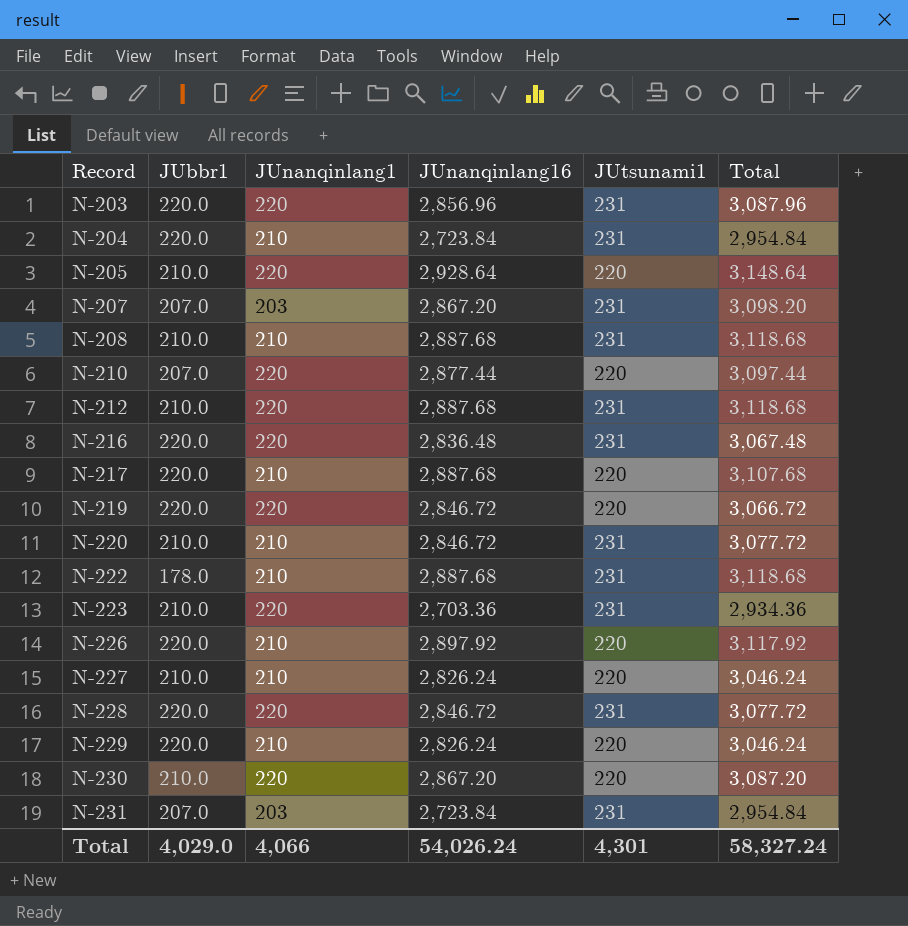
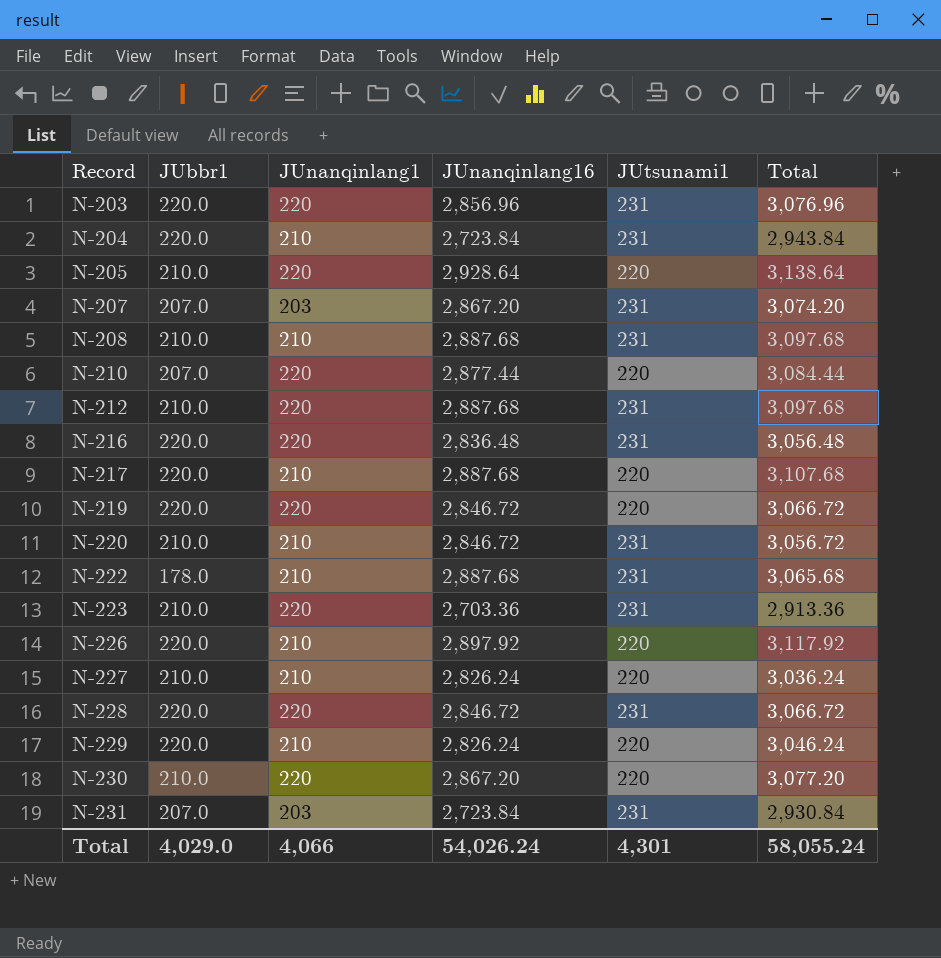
column Total | formula: [JUnanqinlang16] + [JUtsunami1] -> [JUbbr1] + [JUnanqinlang16]
Total | Total: 58,327.24 -> 58,055.24

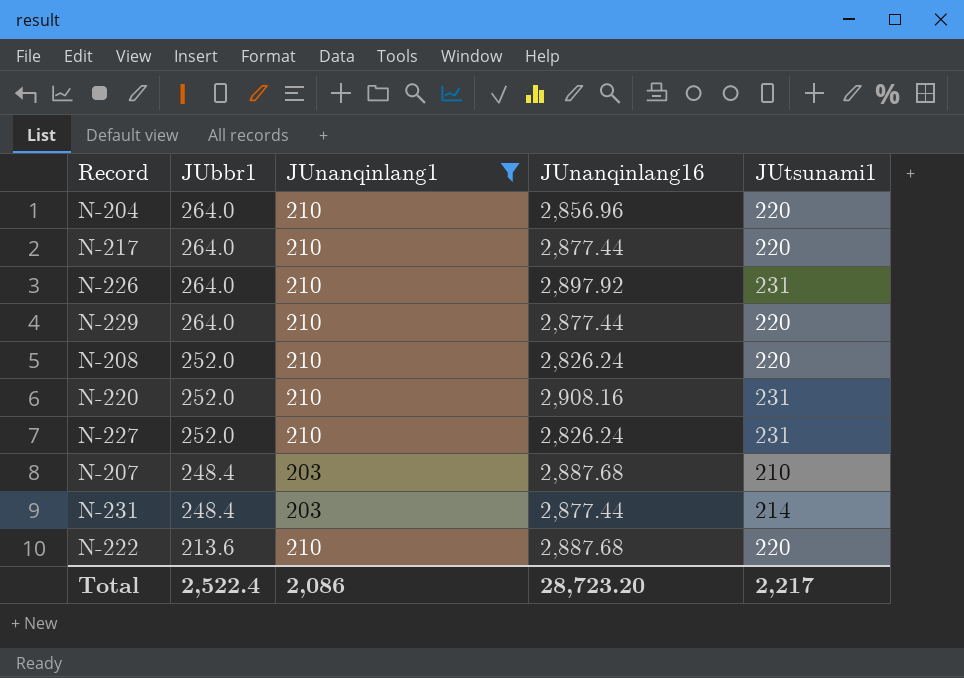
filter: none -> JUnanqinlang1 != 220
row order: Record ascending -> JUbbr1 descending
column Total | formula: [JUbbr1] + [JUnanqinlang16] -> none
N-204 | JUbbr1: 220.0 -> 264.0
N-204 | JUnanqinlang16: 2,723.84 -> 2,856.96
N-204 | JUtsunami1: 231 -> 220
N-217 | JUbbr1: 220.0 -> 264.0
N-217 | JUnanqinlang16: 2,887.68 -> 2,877.44
N-226 | JUbbr1: 220.0 -> 264.0
N-226 | JUtsunami1: 220 -> 231
N-229 | JUbbr1: 220.0 -> 264.0
N-229 | JUnanqinlang16: 2,826.24 -> 2,877.44
N-208 | JUbbr1: 210.0 -> 252.0
N-208 | JUnanqinlang16: 2,887.68 -> 2,826.24
N-208 | JUtsunami1: 231 -> 220
N-220 | JUbbr1: 210.0 -> 252.0
N-220 | JUnanqinlang16: 2,846.72 -> 2,908.16
N-227 | JUbbr1: 210.0 -> 252.0
N-227 | JUtsunami1: 220 -> 231
N-207 | JUbbr1: 207.0 -> 248.4
N-207 | JUnanqinlang16: 2,867.20 -> 2,887.68
N-207 | JUtsunami1: 231 -> 210
N-231 | JUbbr1: 207.0 -> 248.4
N-231 | JUnanqinlang16: 2,723.84 -> 2,877.44
N-231 | JUtsunami1: 231 -> 214
N-222 | JUbbr1: 178.0 -> 213.6
N-222 | JUtsunami1: 231 -> 220
Total | JUbbr1: 4,029.0 -> 2,522.4
Total | JUnanqinlang1: 4,066 -> 2,086
Total | JUnanqinlang16: 54,026.24 -> 28,723.20
Total | JUtsunami1: 4,301 -> 2,217

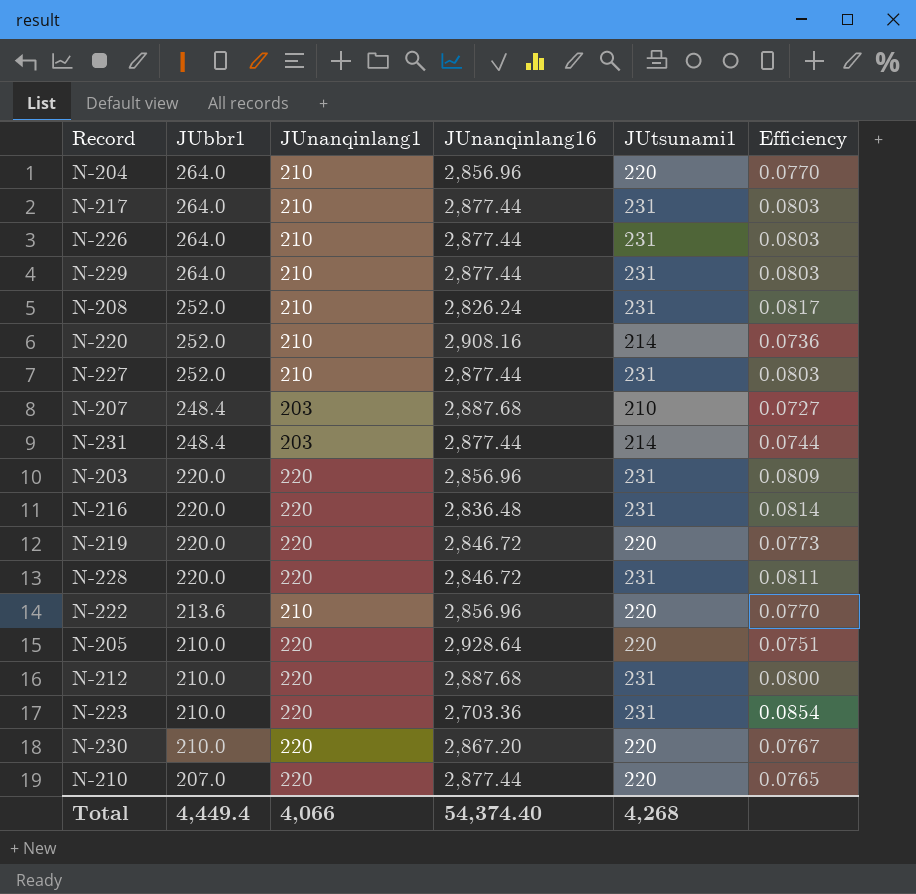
filter: JUnanqinlang1 != 220 -> none
column Efficiency | formula: none -> [JUtsunami1] / [JUnanqinlang16]
N-217 | JUtsunami1: 220 -> 231
N-226 | JUnanqinlang16: 2,897.92 -> 2,877.44
N-229 | JUtsunami1: 220 -> 231
N-208 | JUtsunami1: 220 -> 231
N-220 | JUtsunami1: 231 -> 214
N-227 | JUnanqinlang16: 2,826.24 -> 2,877.44
N-222 | JUnanqinlang16: 2,887.68 -> 2,856.96
Total | JUbbr1: 2,522.4 -> 4,449.4
Total | JUnanqinlang1: 2,086 -> 4,066
Total | JUnanqinlang16: 28,723.20 -> 54,374.40
Total | JUtsunami1: 2,217 -> 4,268

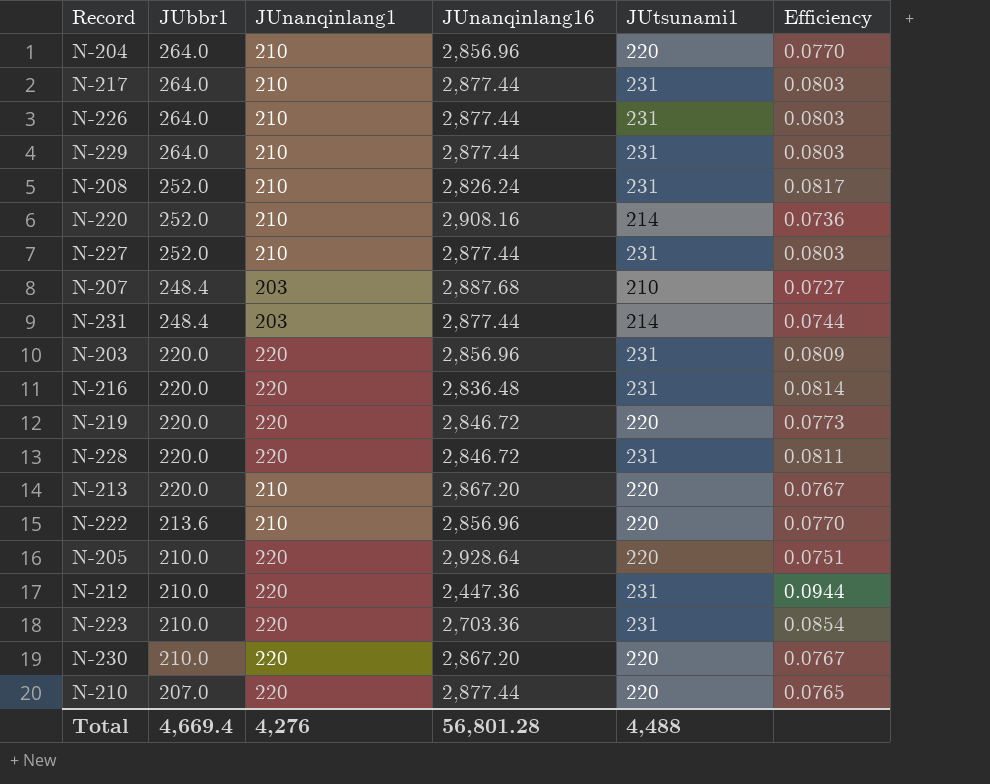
row N-213: none -> 220.0 | 210 | 2,867.20 | 220 | 0.0767
N-212 | JUnanqinlang16: 2,887.68 -> 2,447.36
N-212 | Efficiency: 0.0800 -> 0.0944
Total | JUbbr1: 4,449.4 -> 4,669.4
Total | JUnanqinlang1: 4,066 -> 4,276
Total | JUnanqinlang16: 54,374.40 -> 56,801.28
Total | JUtsunami1: 4,268 -> 4,488

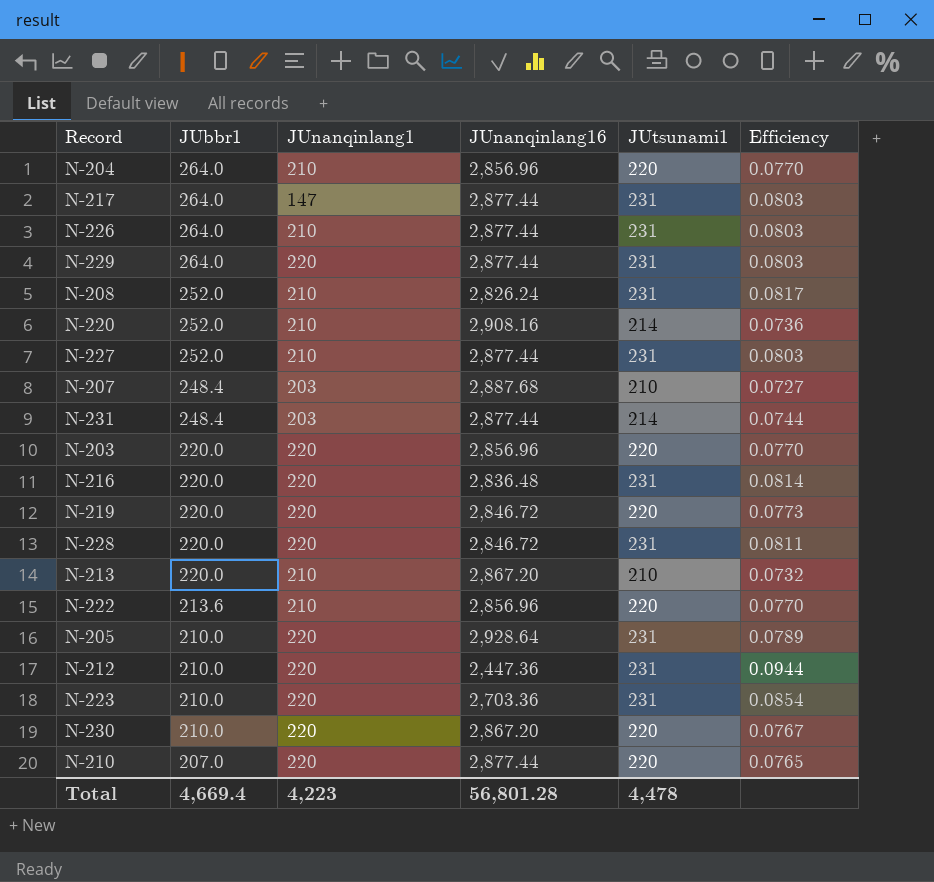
N-217 | JUnanqinlang1: 210 -> 147
N-229 | JUnanqinlang1: 210 -> 220
N-203 | JUtsunami1: 231 -> 220
N-203 | Efficiency: 0.0809 -> 0.0770
N-213 | JUtsunami1: 220 -> 210
N-213 | Efficiency: 0.0767 -> 0.0732
N-205 | JUtsunami1: 220 -> 231
N-205 | Efficiency: 0.0751 -> 0.0789
Total | JUnanqinlang1: 4,276 -> 4,223
Total | JUtsunami1: 4,488 -> 4,478

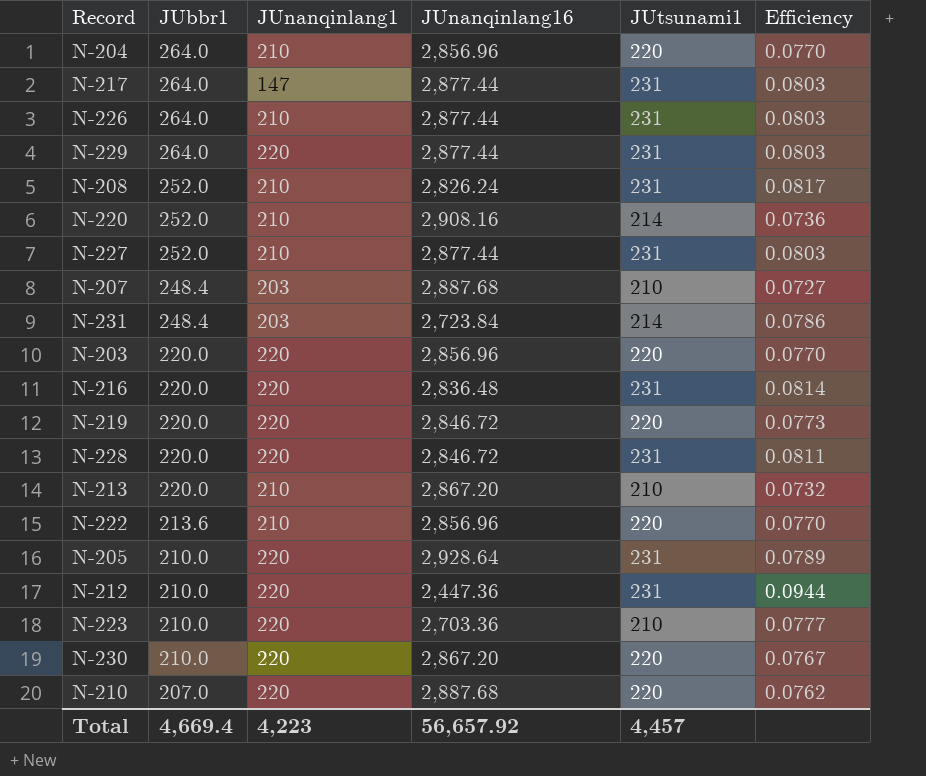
N-231 | JUnanqinlang16: 2,877.44 -> 2,723.84
N-231 | Efficiency: 0.0744 -> 0.0786
N-223 | JUtsunami1: 231 -> 210
N-223 | Efficiency: 0.0854 -> 0.0777
N-210 | JUnanqinlang16: 2,877.44 -> 2,887.68
N-210 | Efficiency: 0.0765 -> 0.0762
Total | JUnanqinlang16: 56,801.28 -> 56,657.92
Total | JUtsunami1: 4,478 -> 4,457

